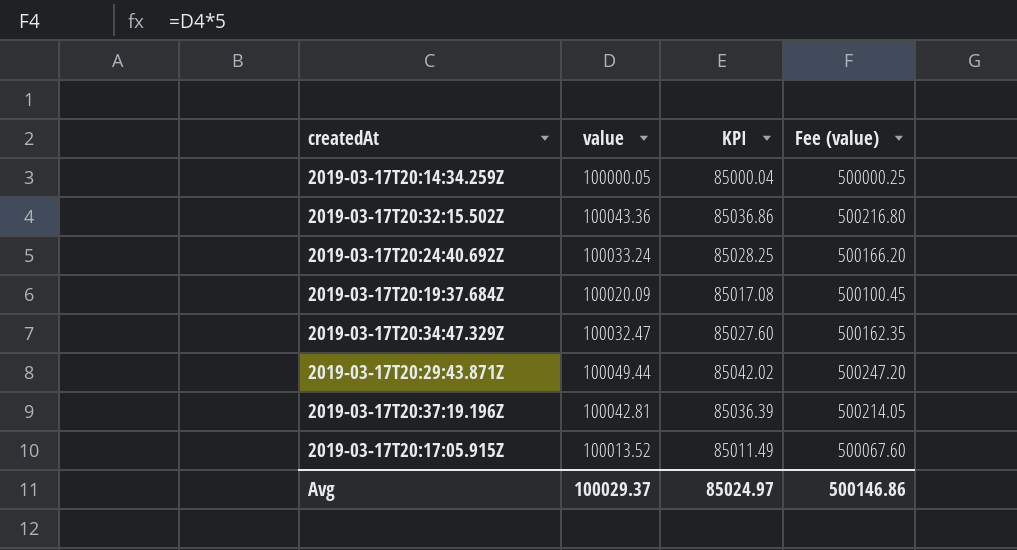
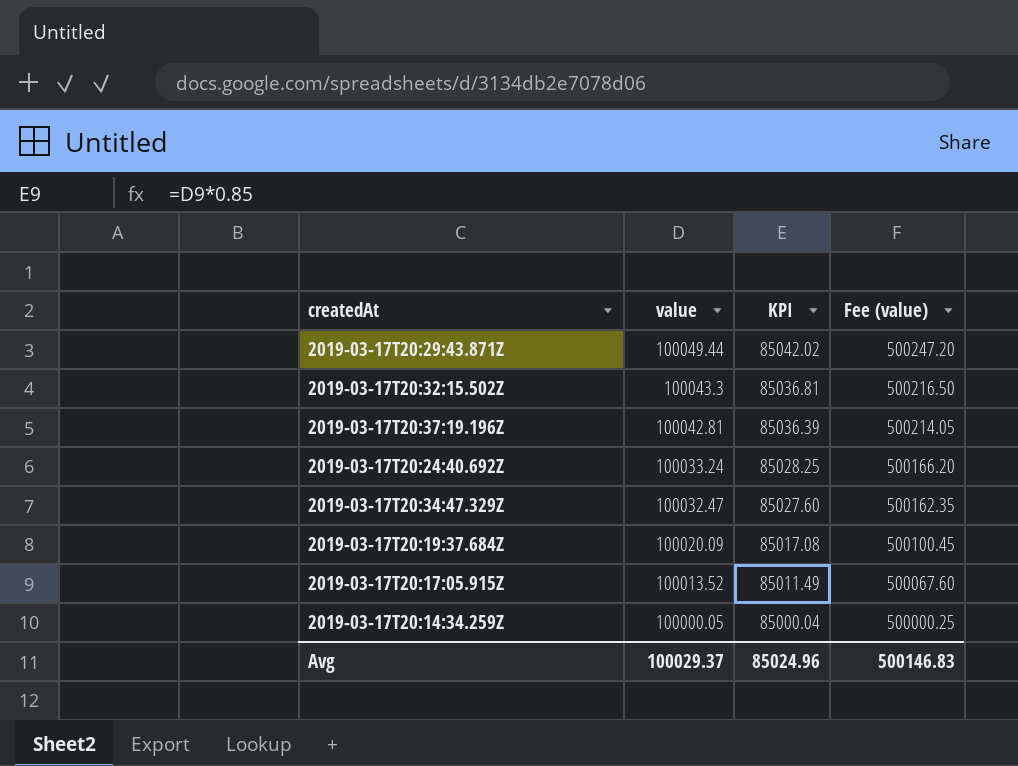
row order: none -> value descending
2019-03-17T20:32:15.502Z | value: 100043.36 -> 100043.3
2019-03-17T20:32:15.502Z | KPI: 85036.86 -> 85036.81
2019-03-17T20:32:15.502Z | Fee (value): 500216.80 -> 500216.50
Avg | KPI: 85024.97 -> 85024.96
Avg | Fee (value): 500146.86 -> 500146.83

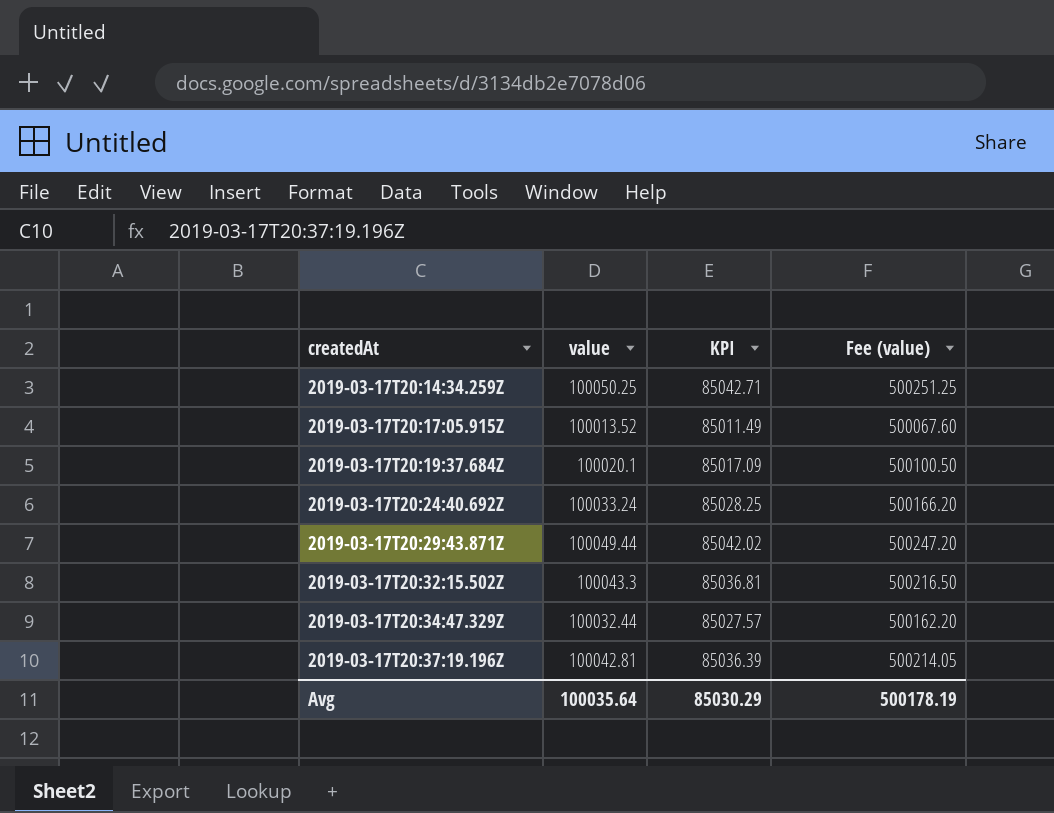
row order: value descending -> createdAt ascending
2019-03-17T20:14:34.259Z | value: 100000.05 -> 100050.25
2019-03-17T20:14:34.259Z | KPI: 85000.04 -> 85042.71
2019-03-17T20:14:34.259Z | Fee (value): 500000.25 -> 500251.25
2019-03-17T20:19:37.684Z | value: 100020.09 -> 100020.1
2019-03-17T20:19:37.684Z | KPI: 85017.08 -> 85017.09
2019-03-17T20:19:37.684Z | Fee (value): 500100.45 -> 500100.50
2019-03-17T20:34:47.329Z | value: 100032.47 -> 100032.44
2019-03-17T20:34:47.329Z | KPI: 85027.60 -> 85027.57
2019-03-17T20:34:47.329Z | Fee (value): 500162.35 -> 500162.20
Avg | value: 100029.37 -> 100035.64
Avg | KPI: 85024.96 -> 85030.29
Avg | Fee (value): 500146.83 -> 500178.19

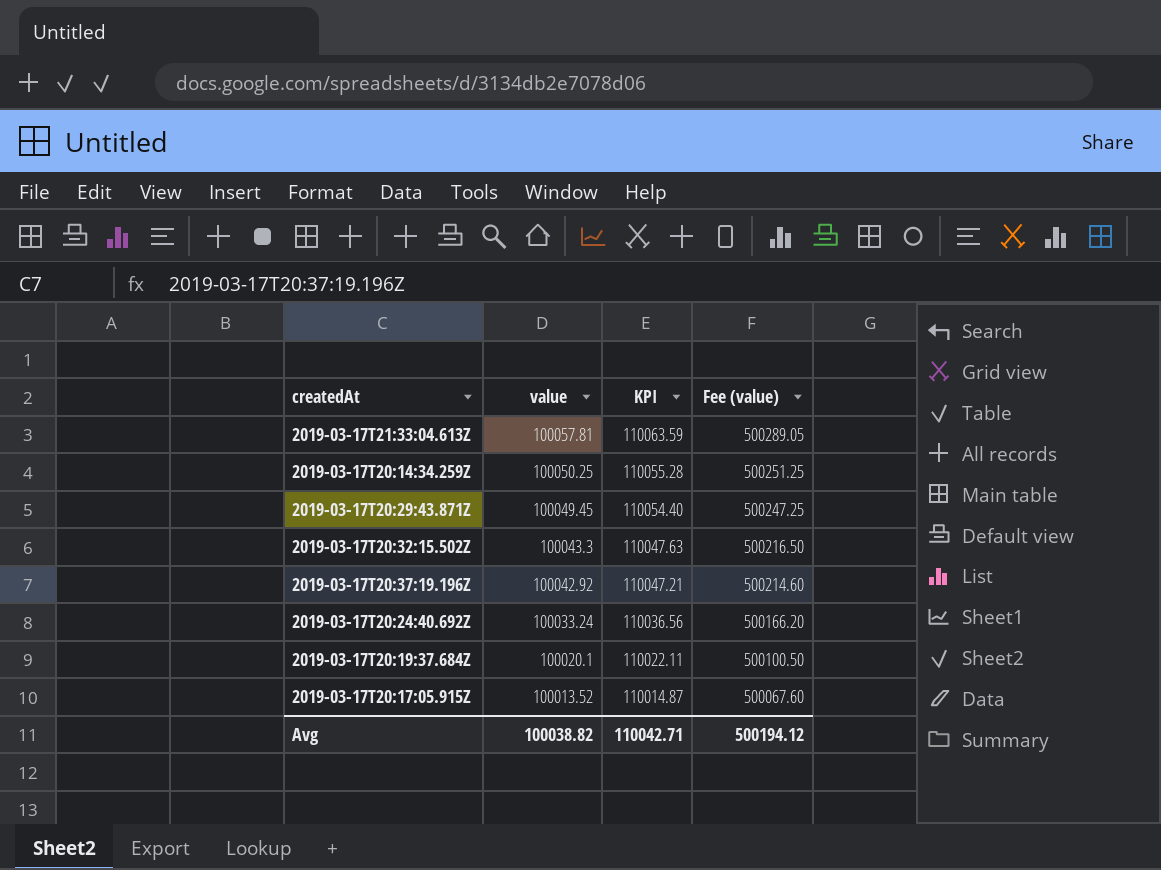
row order: createdAt ascending -> value descending
column KPI | formula: [value] * 0.85 -> [value] * 1.1
row 2019-03-17T20:34:47.329Z: 100032.44 | 85027.57 | 500162.20 -> none
row 2019-03-17T21:33:04.613Z: none -> 100057.81 | 110063.59 | 500289.05
2019-03-17T20:29:43.871Z | value: 100049.44 -> 100049.45
2019-03-17T20:29:43.871Z | Fee (value): 500247.20 -> 500247.25
2019-03-17T20:37:19.196Z | value: 100042.81 -> 100042.92
2019-03-17T20:37:19.196Z | Fee (value): 500214.05 -> 500214.60
Avg | value: 100035.64 -> 100038.82
Avg | KPI: 85030.29 -> 110042.71
Avg | Fee (value): 500178.19 -> 500194.12

